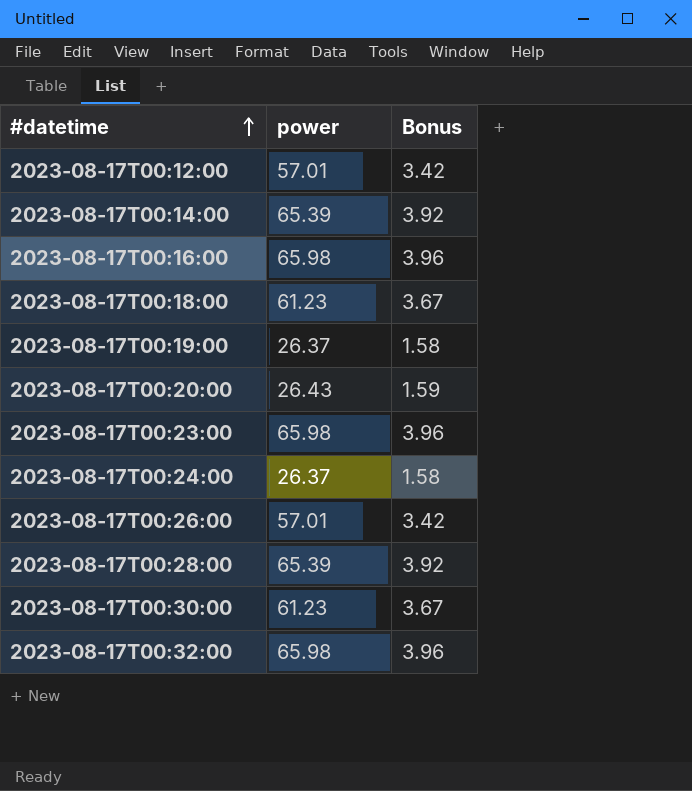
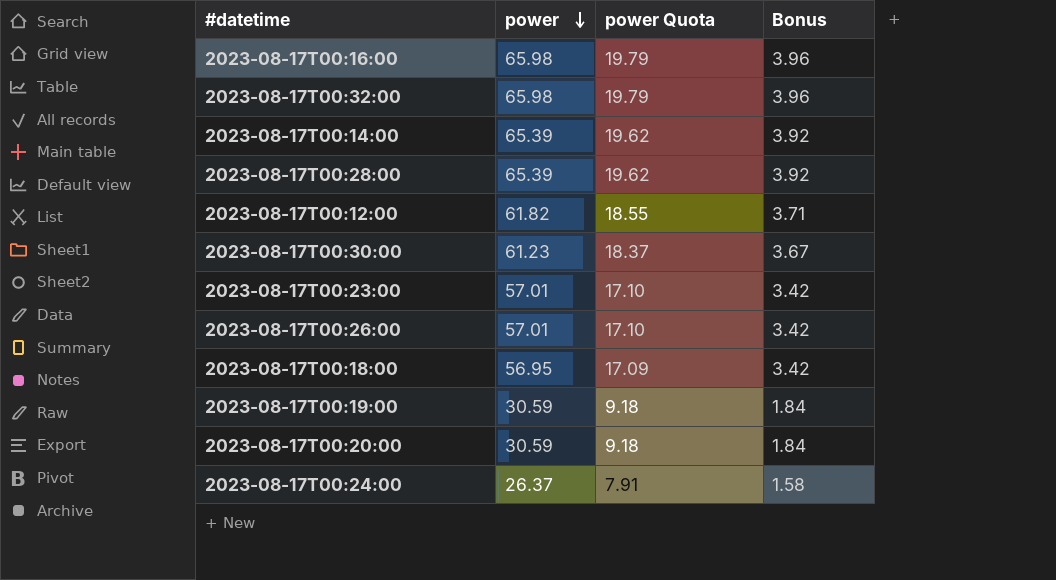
row order: #datetime ascending -> power descending
column power Quota | formula: none -> [power] * 0.3
2023-08-17T00:12:00 | power: 57.01 -> 61.82
2023-08-17T00:12:00 | Bonus: 3.42 -> 3.71
2023-08-17T00:23:00 | power: 65.98 -> 57.01
2023-08-17T00:23:00 | Bonus: 3.96 -> 3.42
2023-08-17T00:18:00 | power: 61.23 -> 56.95
2023-08-17T00:18:00 | Bonus: 3.67 -> 3.42
2023-08-17T00:19:00 | power: 26.37 -> 30.59
2023-08-17T00:19:00 | Bonus: 1.58 -> 1.84
2023-08-17T00:20:00 | power: 26.43 -> 30.59
2023-08-17T00:20:00 | Bonus: 1.59 -> 1.84

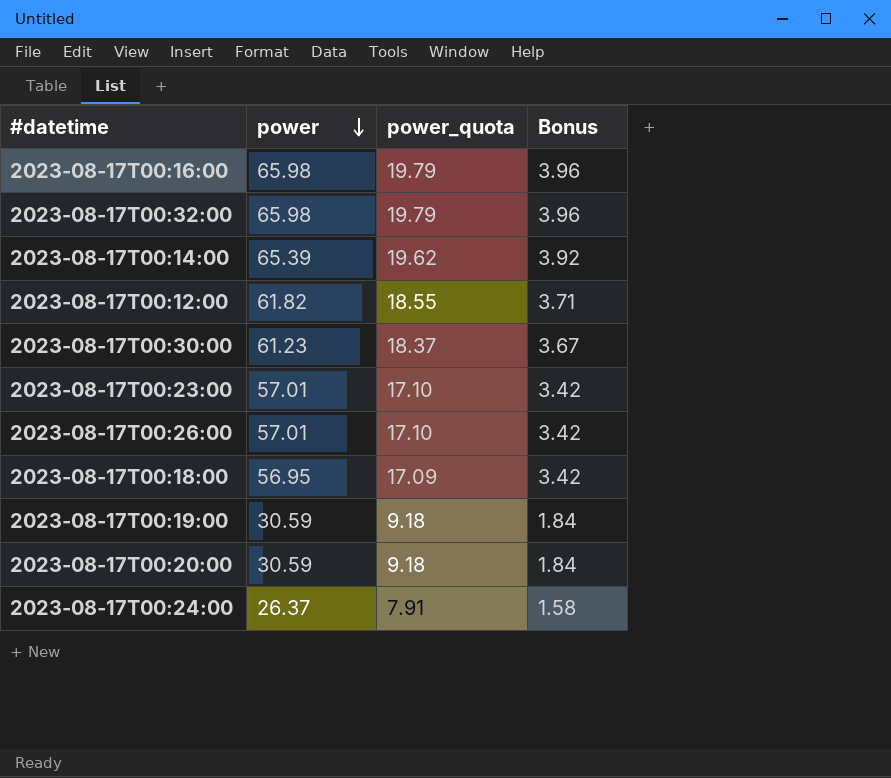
column name: power Quota -> power_quota
row 2023-08-17T00:28:00: 65.39 | 19.62 | 3.92 -> none

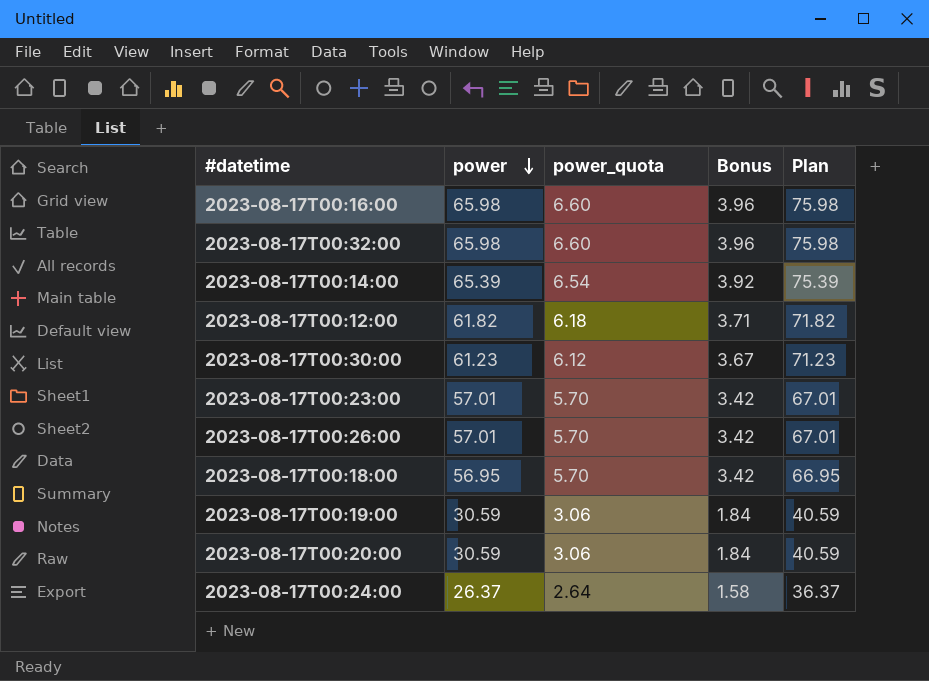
column power_quota | formula: [power] * 0.3 -> [power] * 0.1
column Plan | formula: none -> [power] + 10

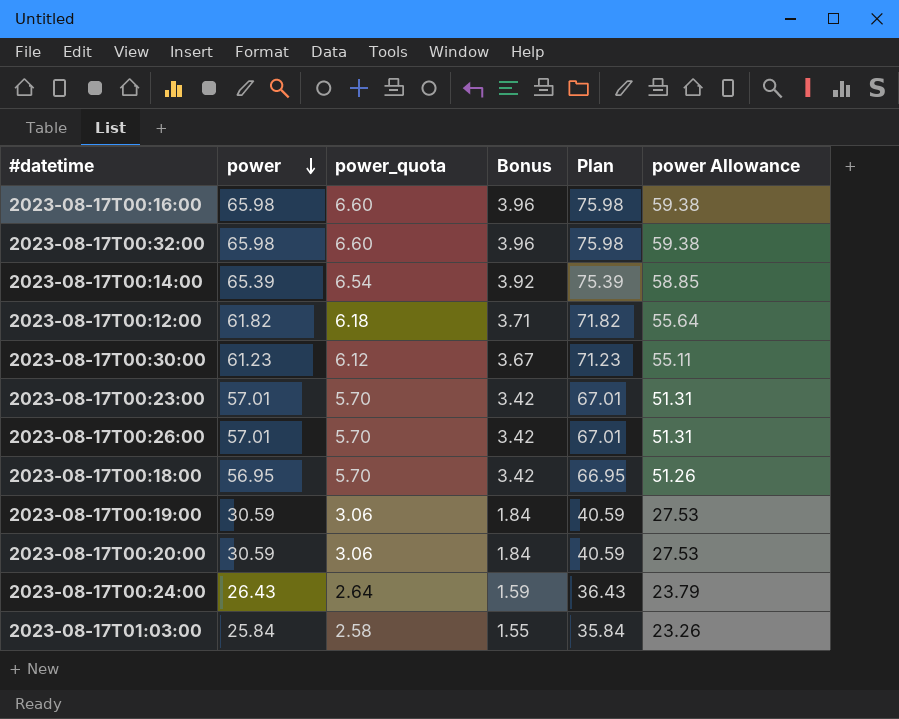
column power Allowance | formula: none -> [power] * 0.9
2023-08-17T00:24:00 | power: 26.37 -> 26.43
2023-08-17T00:24:00 | Bonus: 1.58 -> 1.59
2023-08-17T00:24:00 | Plan: 36.37 -> 36.43
row 2023-08-17T01:03:00: none -> 25.84 | 2.58 | 1.55 | 35.84 | 23.26

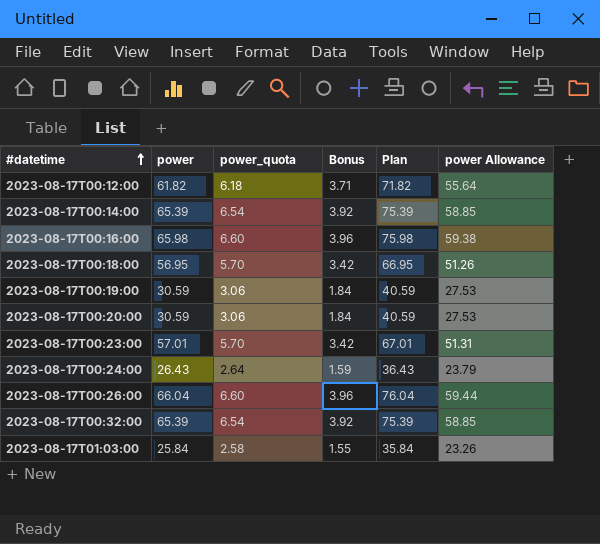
row order: power descending -> #datetime ascending
row 2023-08-17T00:30:00: 61.23 | 6.12 | 3.67 | 71.23 | 55.11 -> none
2023-08-17T00:26:00 | power: 57.01 -> 66.04
2023-08-17T00:26:00 | power_quota: 5.70 -> 6.60
2023-08-17T00:26:00 | Bonus: 3.42 -> 3.96
2023-08-17T00:26:00 | Plan: 67.01 -> 76.04
2023-08-17T00:26:00 | power Allowance: 51.31 -> 59.44
2023-08-17T00:32:00 | power: 65.98 -> 65.39
2023-08-17T00:32:00 | power_quota: 6.60 -> 6.54
2023-08-17T00:32:00 | Bonus: 3.96 -> 3.92
2023-08-17T00:32:00 | Plan: 75.98 -> 75.39
2023-08-17T00:32:00 | power Allowance: 59.38 -> 58.85

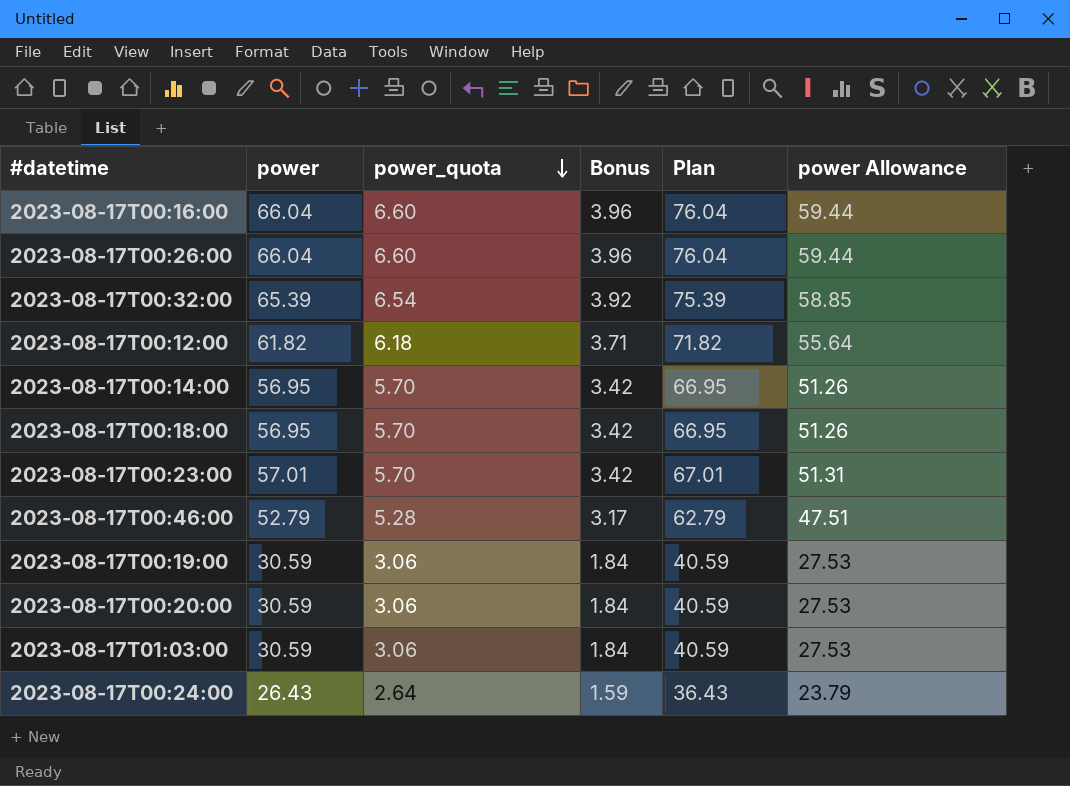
row order: #datetime ascending -> power_quota descending
2023-08-17T00:16:00 | power: 65.98 -> 66.04
2023-08-17T00:16:00 | Plan: 75.98 -> 76.04
2023-08-17T00:16:00 | power Allowance: 59.38 -> 59.44
2023-08-17T00:14:00 | power: 65.39 -> 56.95
2023-08-17T00:14:00 | power_quota: 6.54 -> 5.70
2023-08-17T00:14:00 | Bonus: 3.92 -> 3.42
2023-08-17T00:14:00 | Plan: 75.39 -> 66.95
2023-08-17T00:14:00 | power Allowance: 58.85 -> 51.26
row 2023-08-17T00:46:00: none -> 52.79 | 5.28 | 3.17 | 62.79 | 47.51
2023-08-17T01:03:00 | power: 25.84 -> 30.59
2023-08-17T01:03:00 | power_quota: 2.58 -> 3.06
2023-08-17T01:03:00 | Bonus: 1.55 -> 1.84
2023-08-17T01:03:00 | Plan: 35.84 -> 40.59
2023-08-17T01:03:00 | power Allowance: 23.26 -> 27.53

